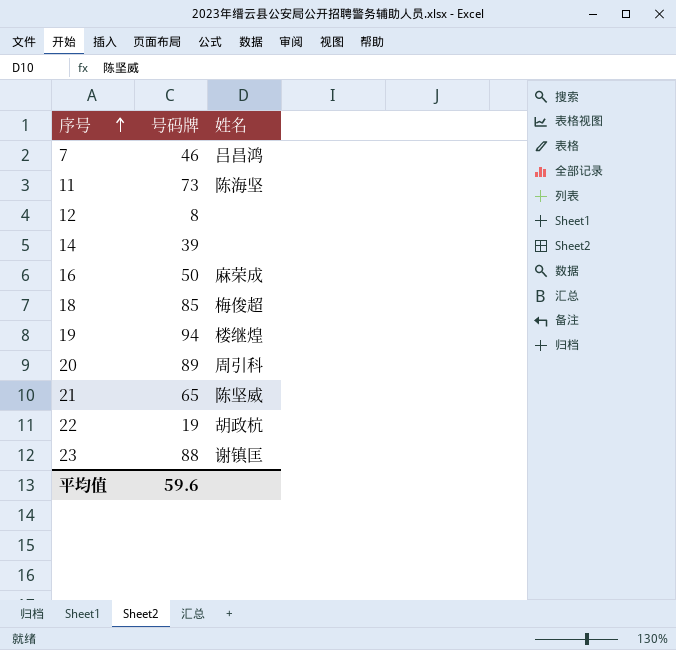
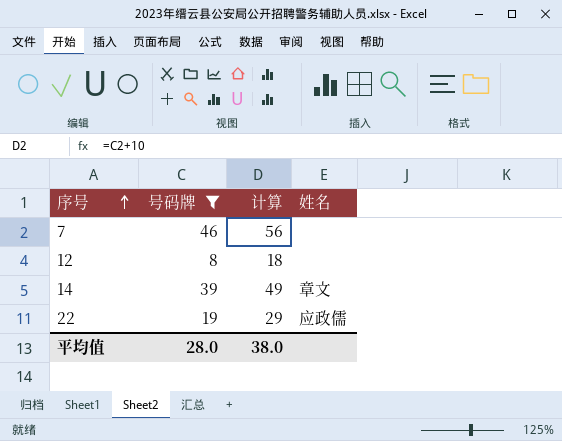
filter: none -> 号码牌 <= 46
column 计算 | formula: none -> [号码牌] + 10
7 | 姓名: 吕昌鸿 -> none
14 | 姓名: none -> 章文
22 | 姓名: 胡政杭 -> 应政儒
平均值 | 号码牌: 59.6 -> 28.0

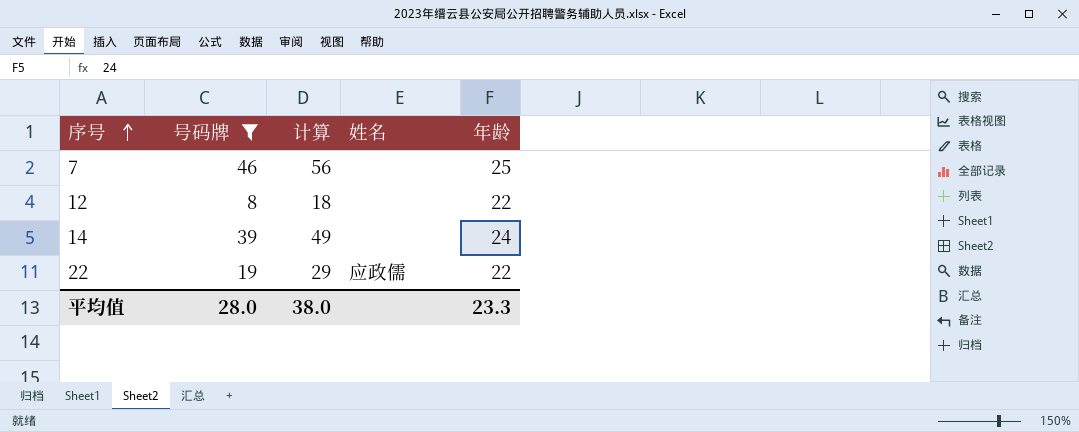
column 年龄 | position: none -> 5
14 | 姓名: 章文 -> none

